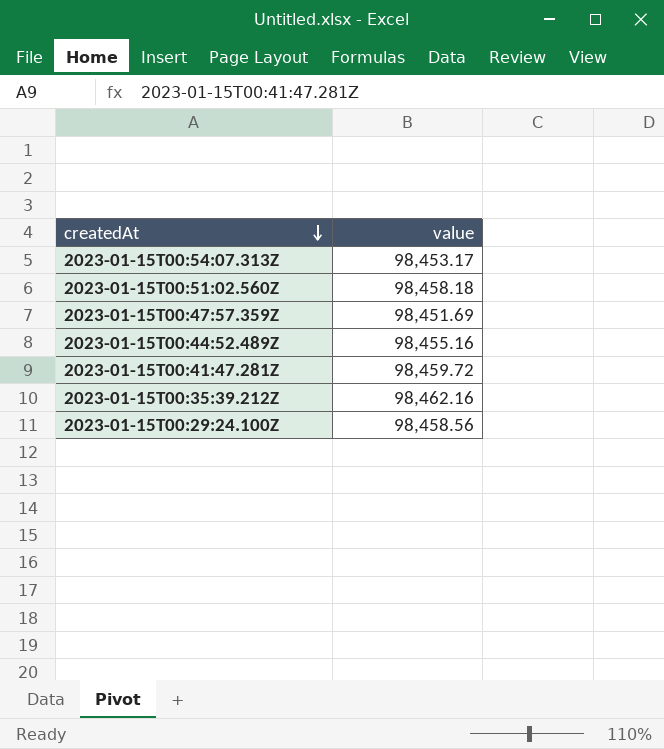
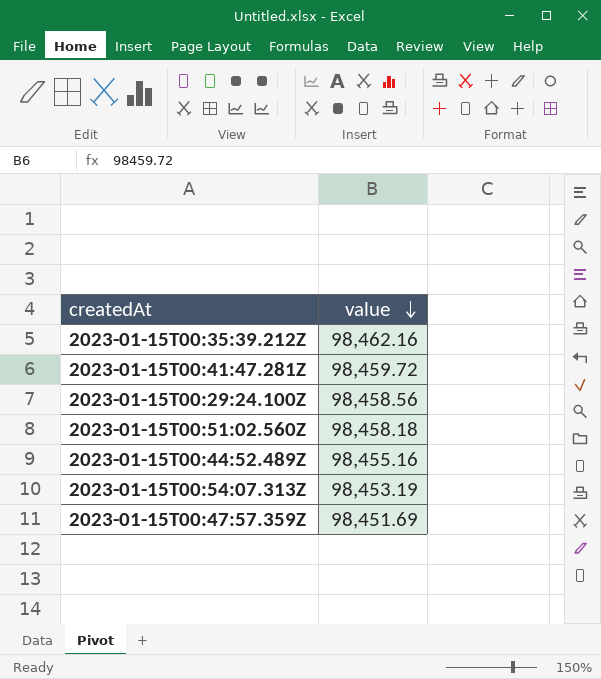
row order: createdAt descending -> value descending
2023-01-15T00:54:07.313Z | value: 98,453.17 -> 98,453.19

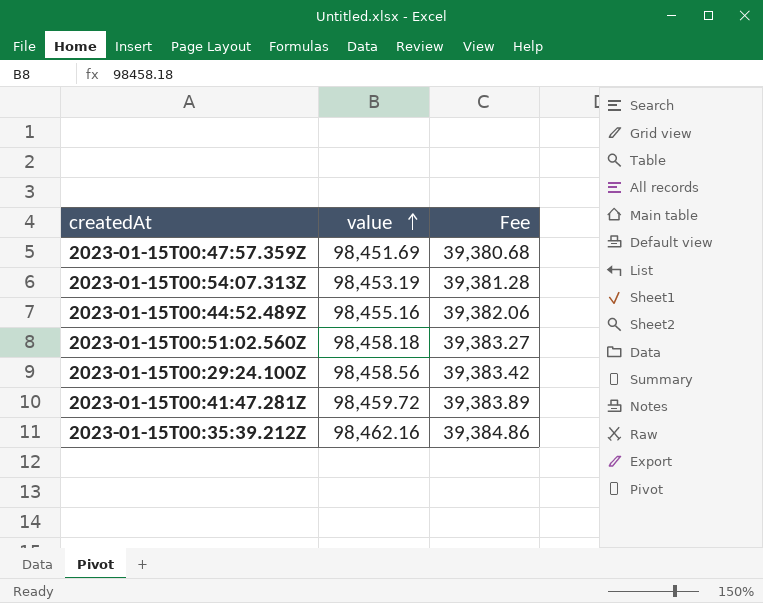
row order: value descending -> value ascending
column Fee | formula: none -> [value] * 0.4

